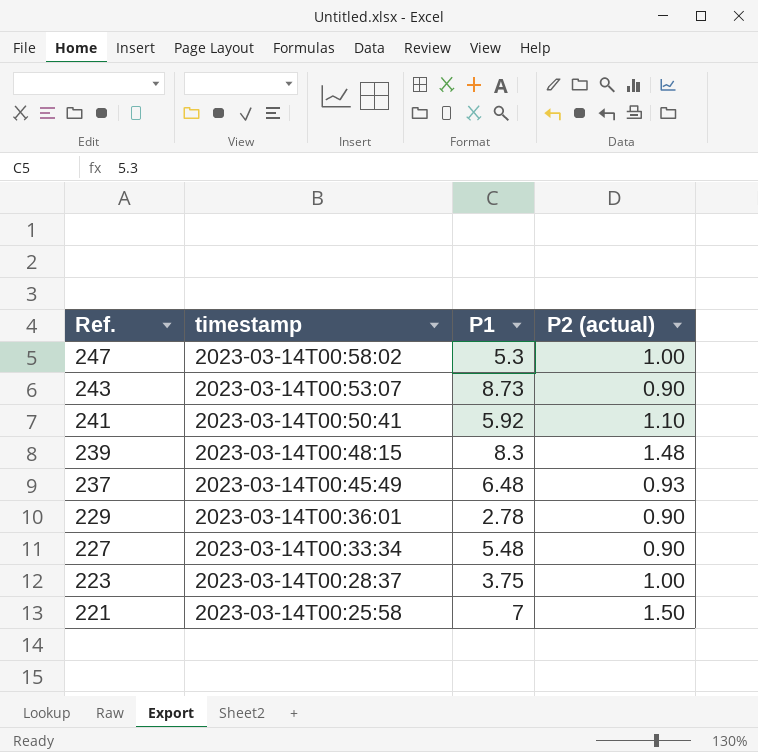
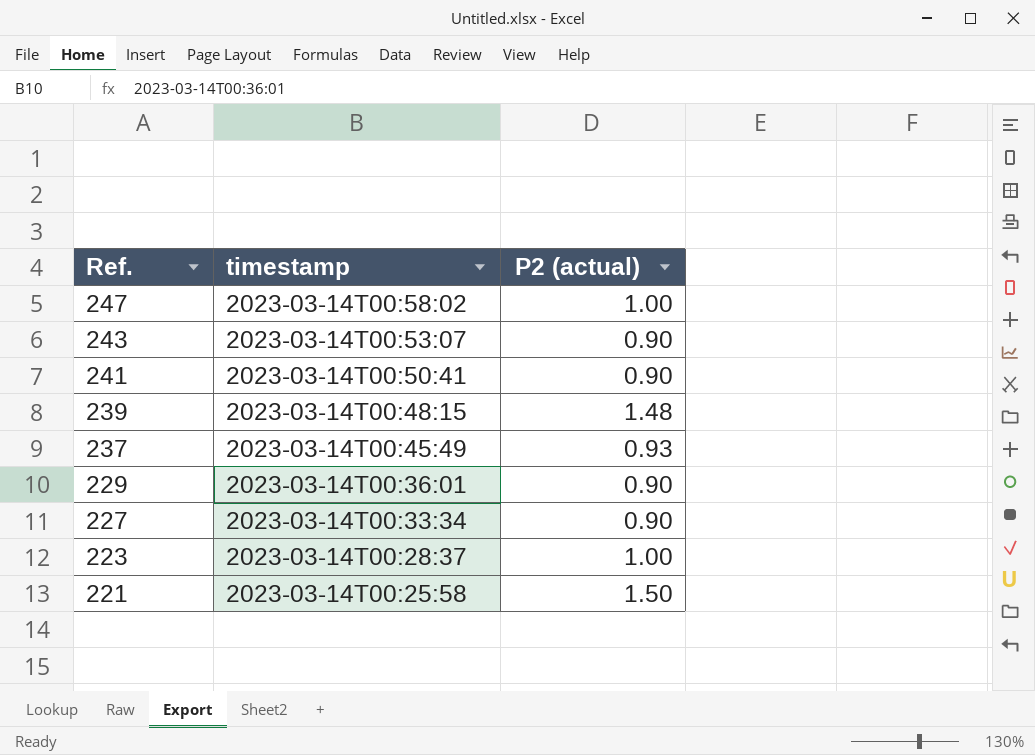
column P1 | position: 3 -> none
241 | P2 (actual): 1.10 -> 0.90

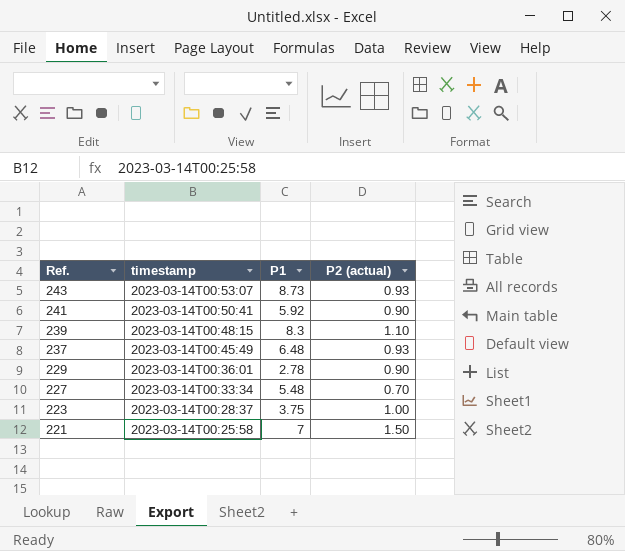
column P1 | position: none -> 3
row 247: 2023-03-14T00:58:02 | 1.00 -> none
243 | P2 (actual): 0.90 -> 0.93
239 | P2 (actual): 1.48 -> 1.10
227 | P2 (actual): 0.90 -> 0.70

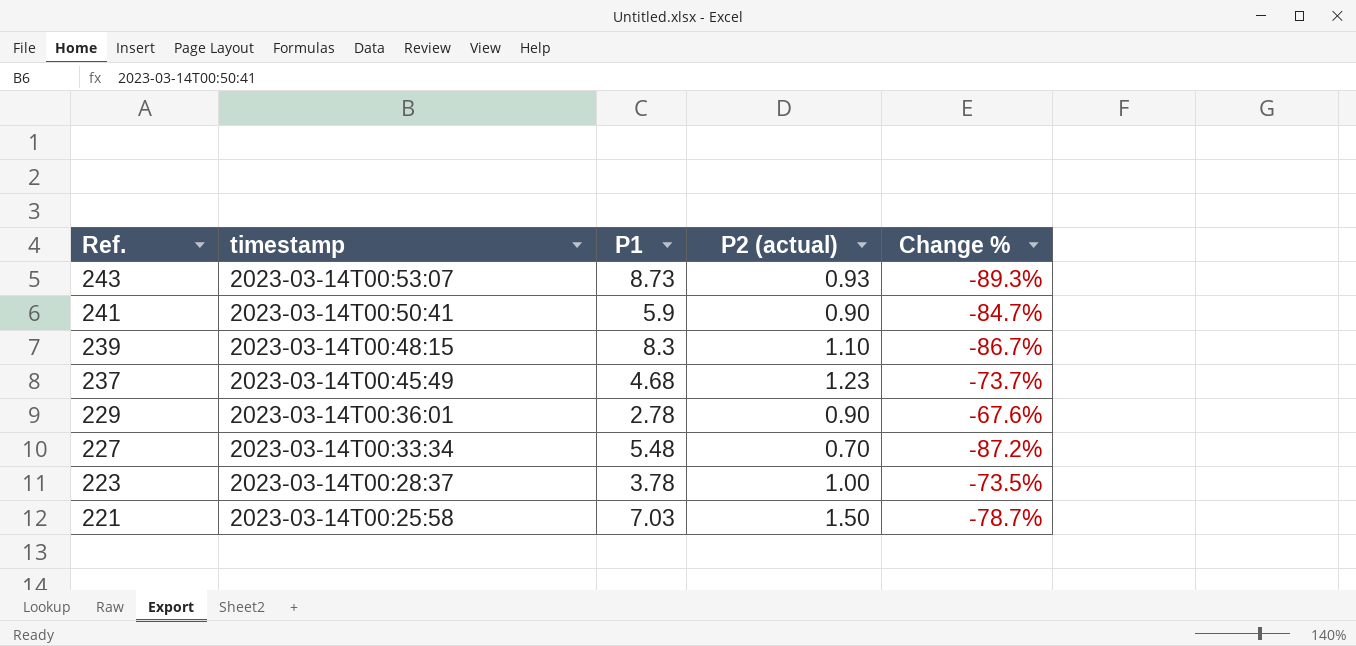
column Change % | formula: none -> ([P2 (actual)] - [P1]) / [P1]
241 | P1: 5.92 -> 5.9
237 | P1: 6.48 -> 4.68
237 | P2 (actual): 0.93 -> 1.23
223 | P1: 3.75 -> 3.78
221 | P1: 7 -> 7.03

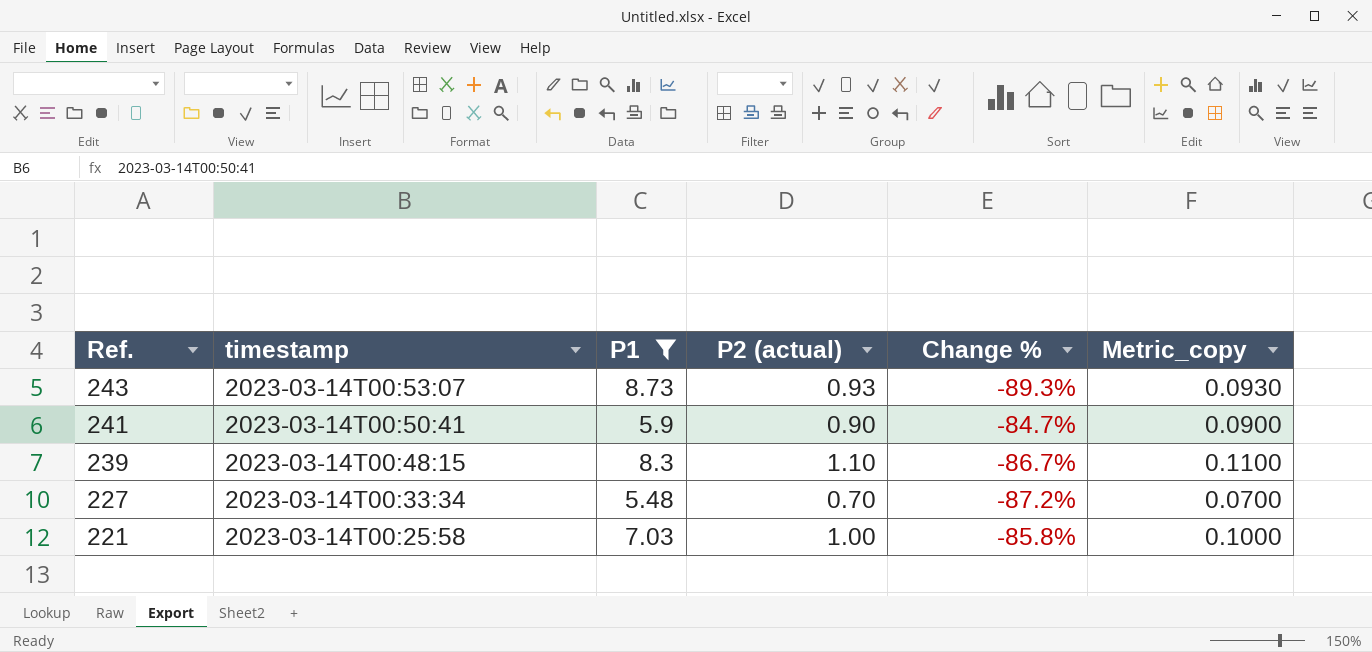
filter: none -> P1 >= 5.48
column Metric_copy | formula: none -> [P2 (actual)] * 0.1
221 | P2 (actual): 1.50 -> 1.00
221 | Change %: -78.7% -> -85.8%

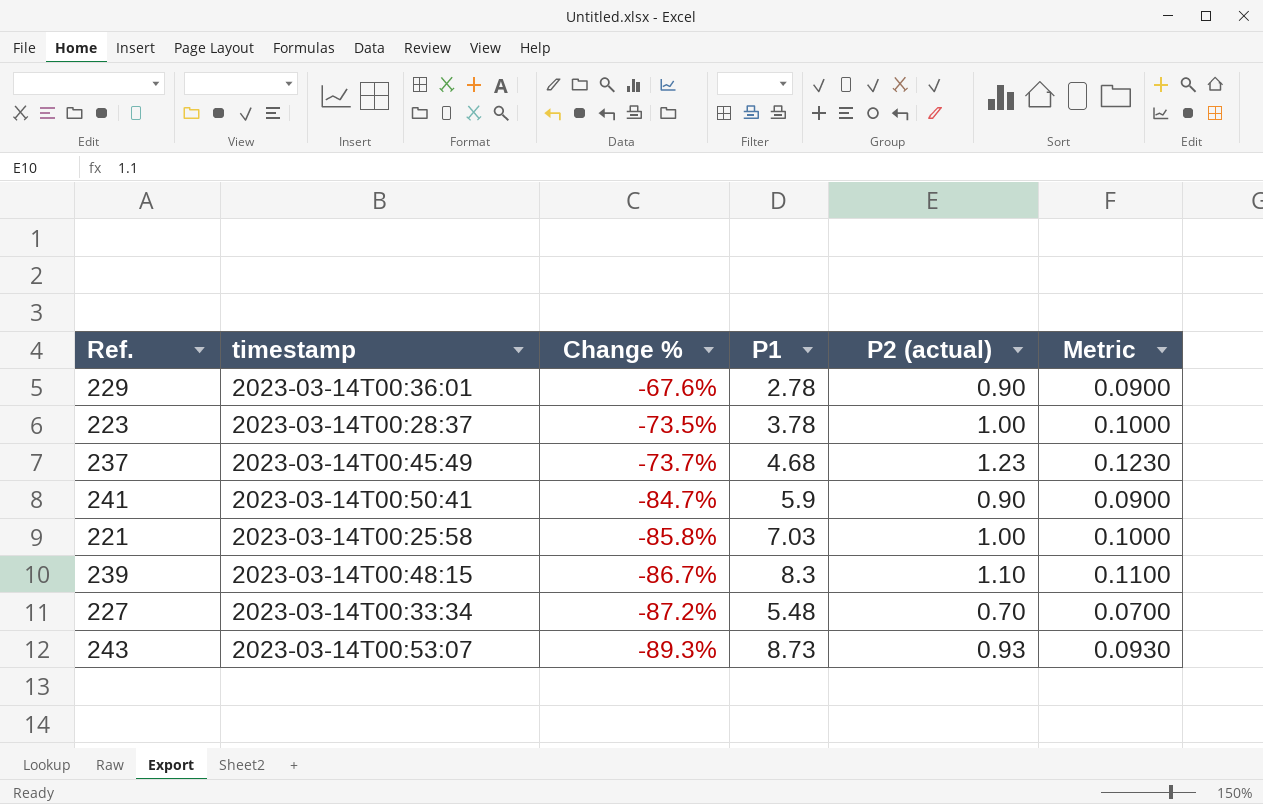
filter: P1 >= 5.48 -> none
row order: Ref. descending -> Change % descending
column Change % | position: 5 -> 3
column name: Metric_copy -> Metric

